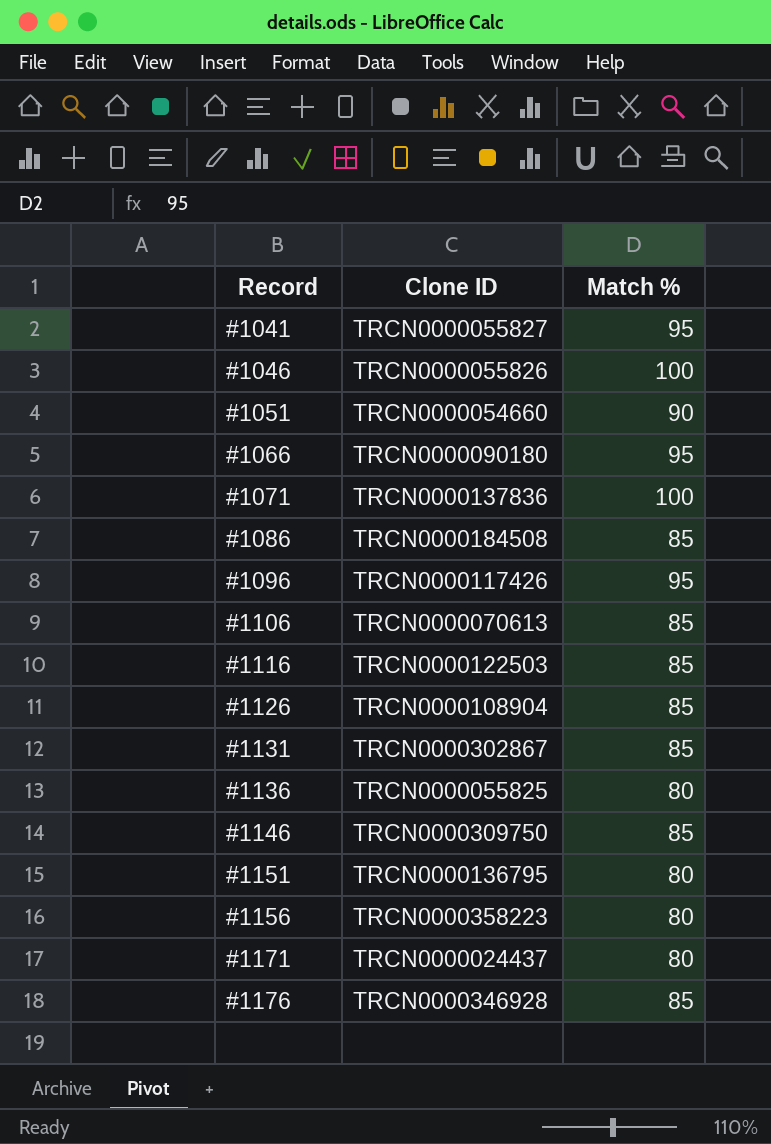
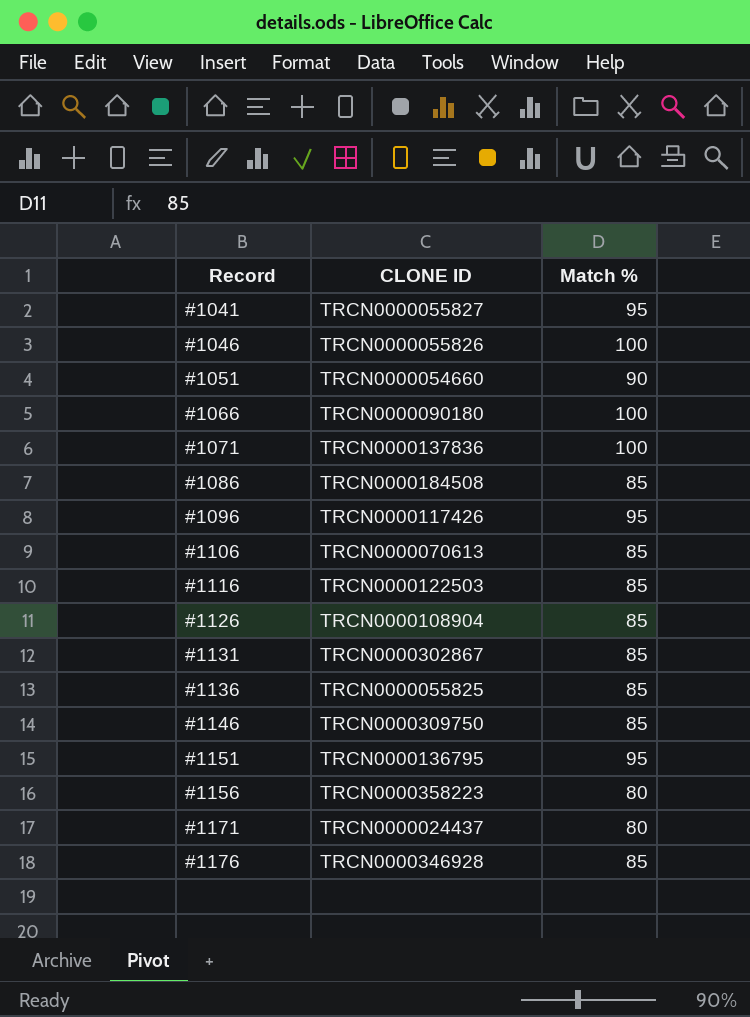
column name: Clone ID -> CLONE ID
#1066 | Match %: 95 -> 100
#1136 | Match %: 80 -> 85
#1151 | Match %: 80 -> 95

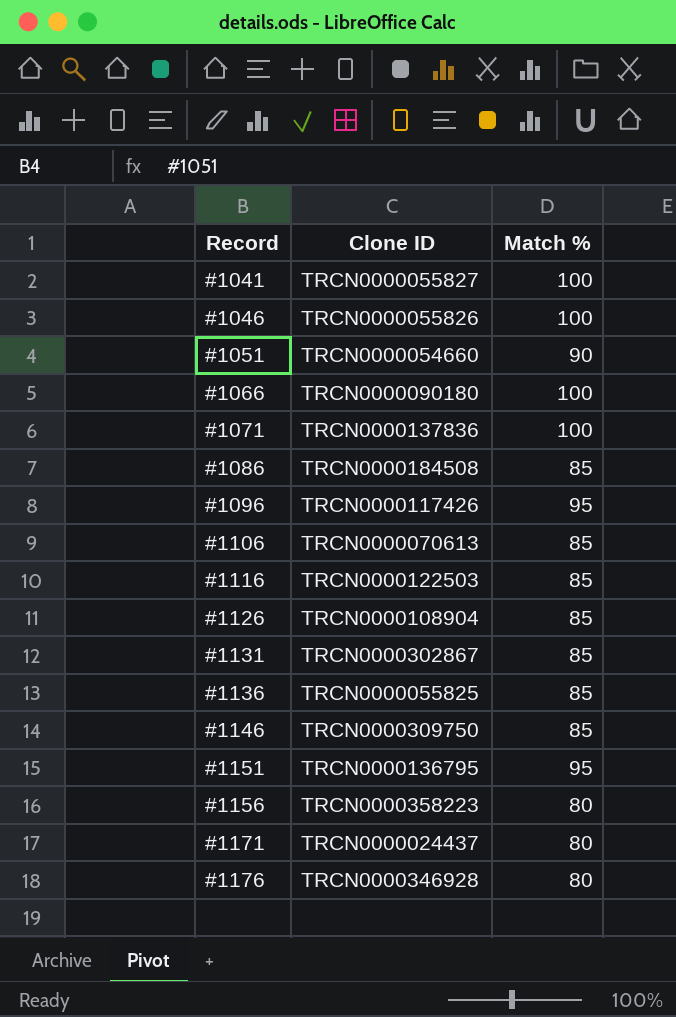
column name: CLONE ID -> Clone ID
#1041 | Match %: 95 -> 100
#1176 | Match %: 85 -> 80

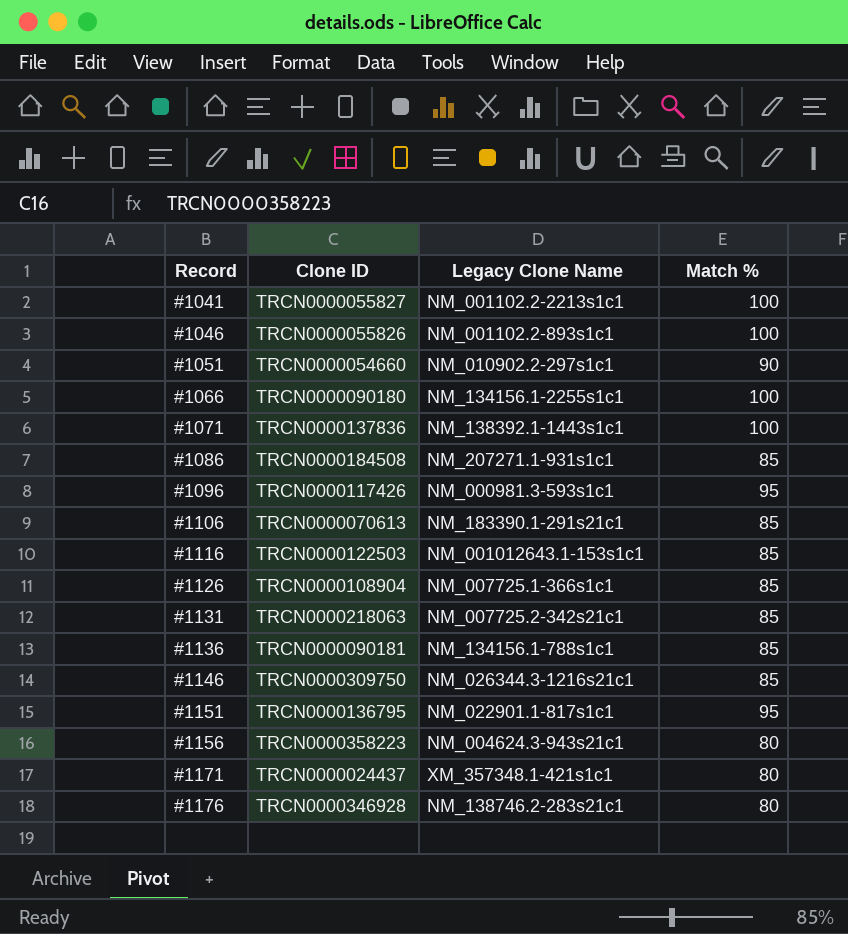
column Legacy Clone Name | position: none -> 3
#1131 | Clone ID: TRCN0000302867 -> TRCN0000218063
#1136 | Clone ID: TRCN0000055825 -> TRCN0000090181

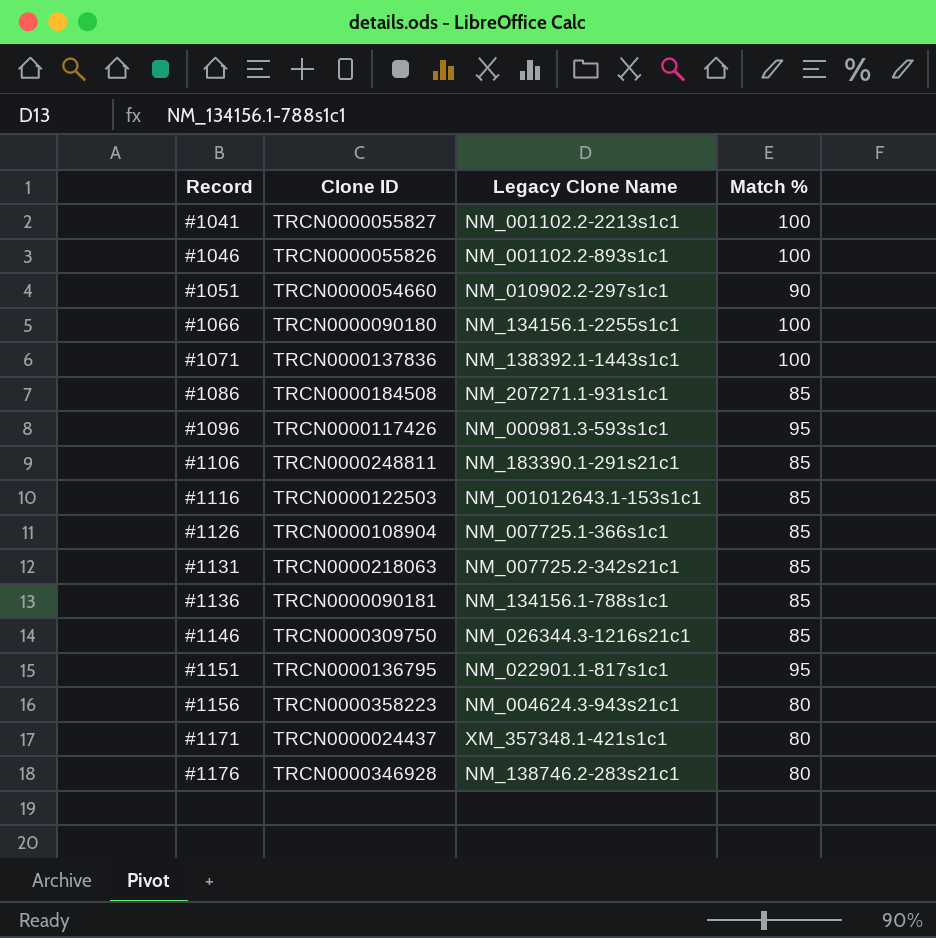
#1106 | Clone ID: TRCN0000070613 -> TRCN0000248811

